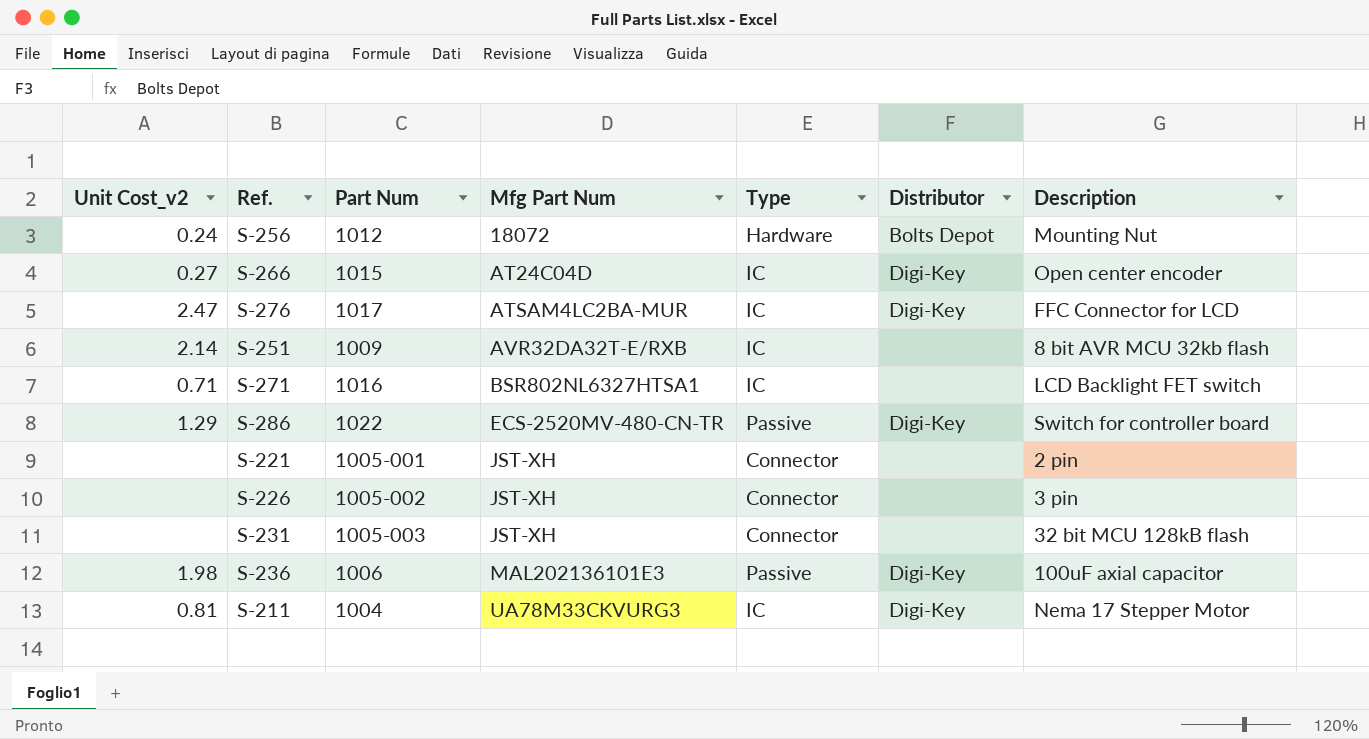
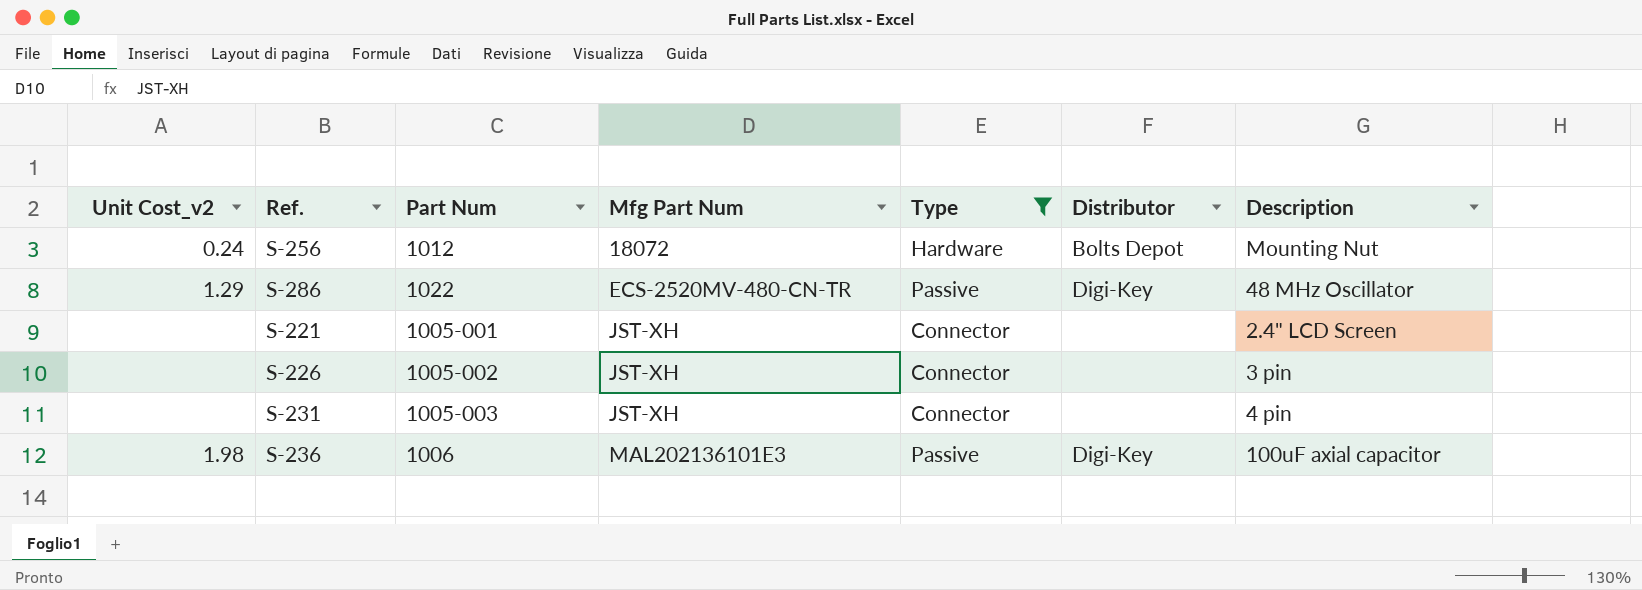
filter: none -> Type != IC
S-286 | Description: Switch for controller board -> 48 MHz Oscillator
S-221 | Description: 2 pin -> 2.4" LCD Screen
S-231 | Description: 32 bit MCU 128kB flash -> 4 pin

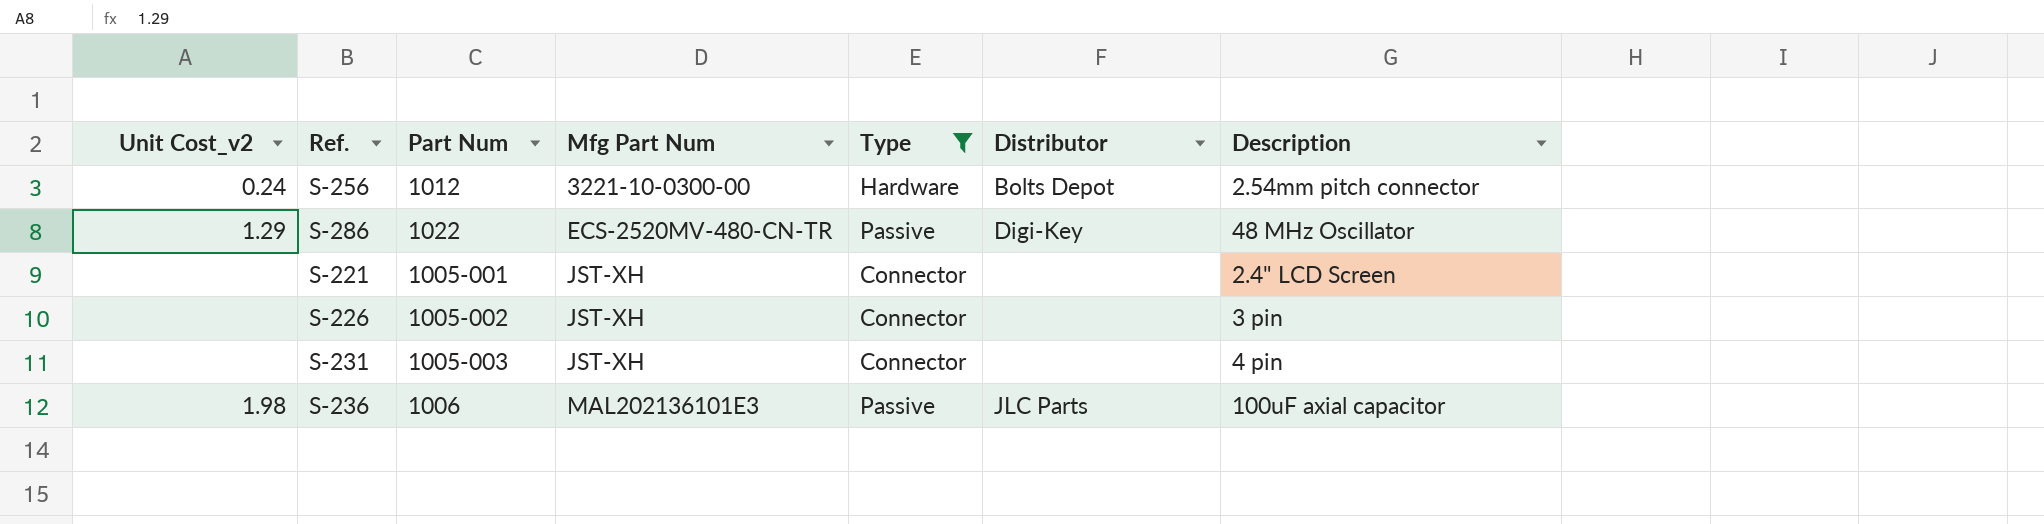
S-256 | Mfg Part Num: 18072 -> 3221-10-0300-00
S-256 | Description: Mounting Nut -> 2.54mm pitch connector
S-236 | Distributor: Digi-Key -> JLC Parts

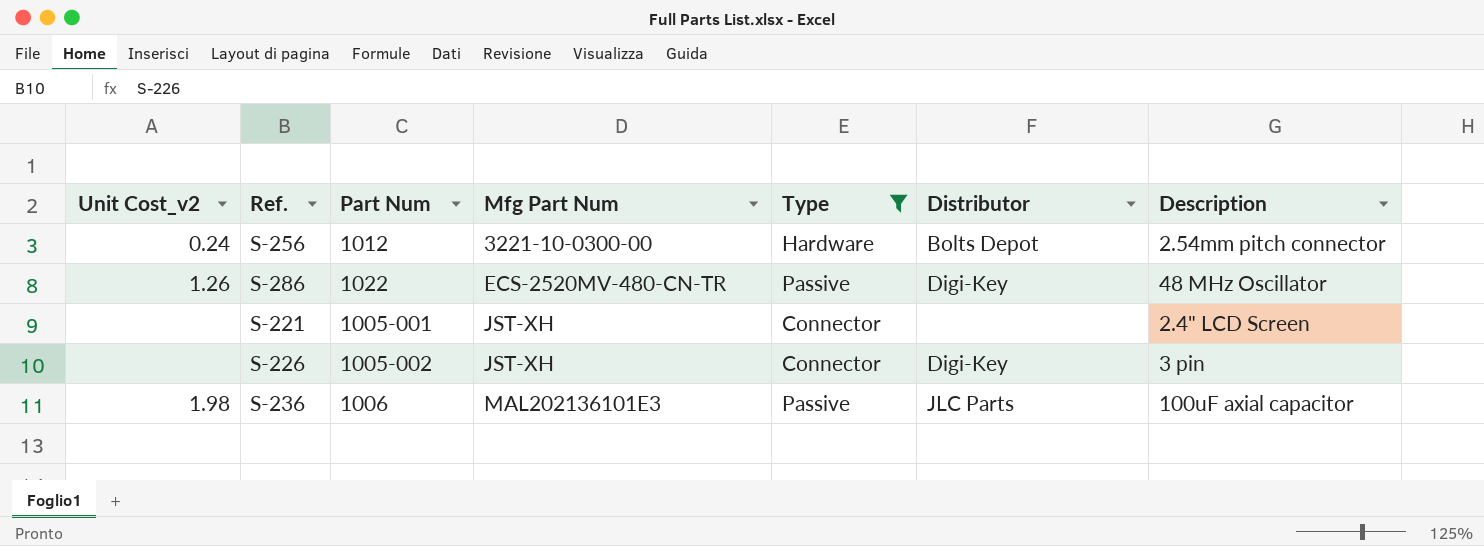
row S-231: none | 1005-003 | JST-XH | Connector | none | 4 pin -> none
S-286 | Unit Cost_v2: 1.29 -> 1.26
S-226 | Distributor: none -> Digi-Key

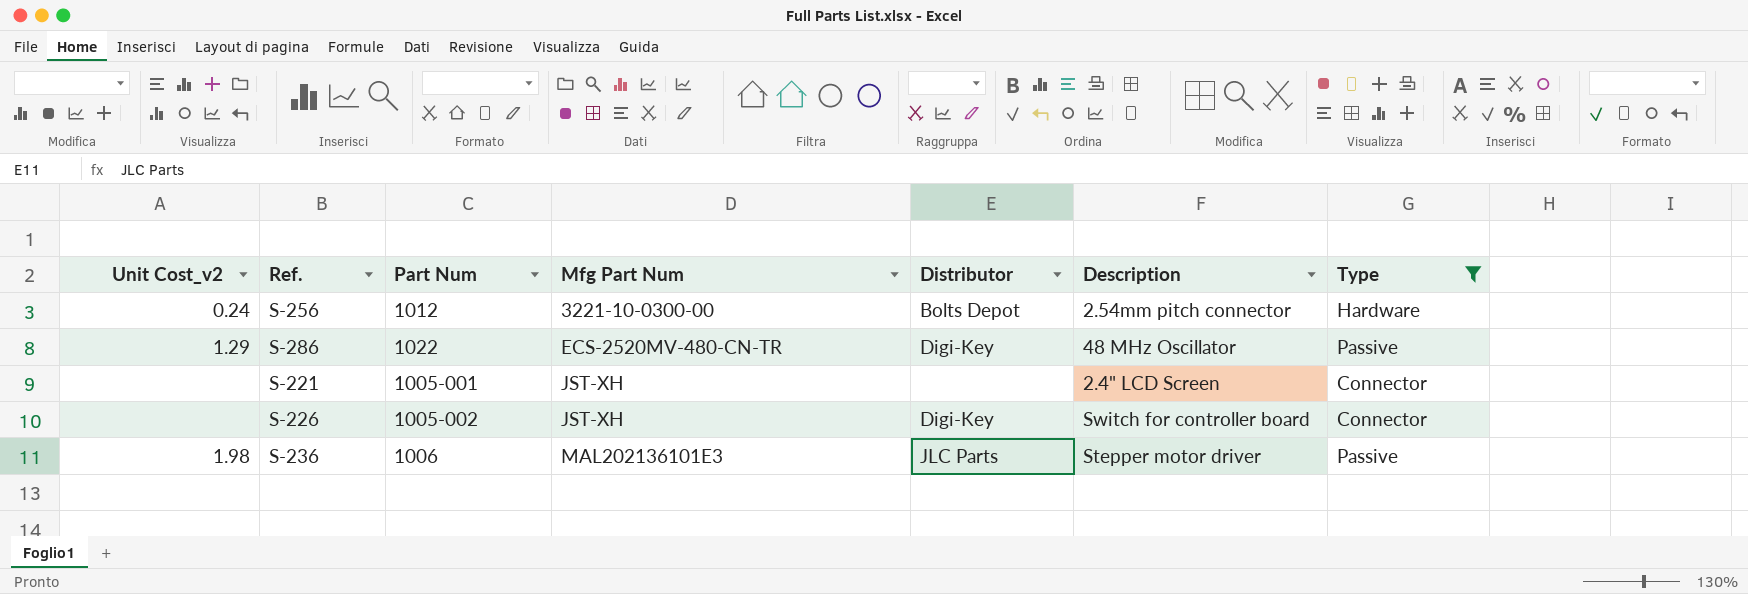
column Type | position: 5 -> 7
S-286 | Unit Cost_v2: 1.26 -> 1.29
S-226 | Description: 3 pin -> Switch for controller board
S-236 | Description: 100uF axial capacitor -> Stepper motor driver

